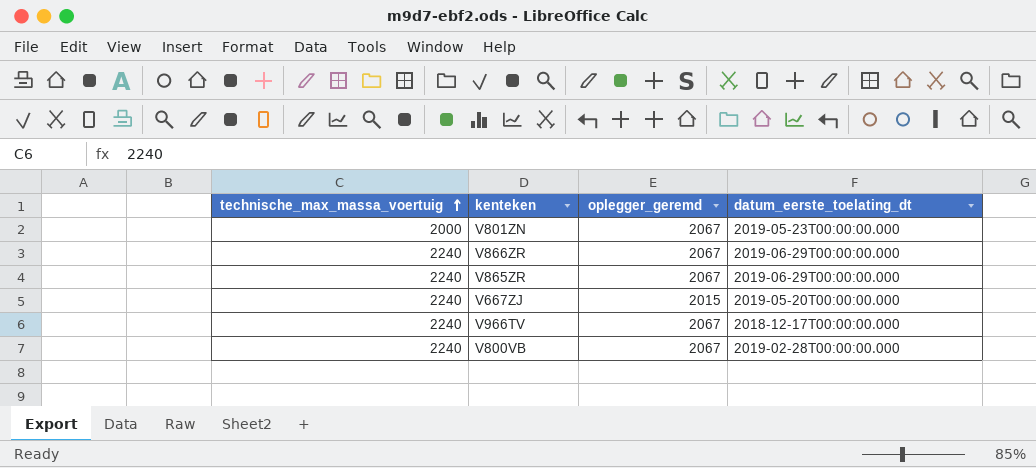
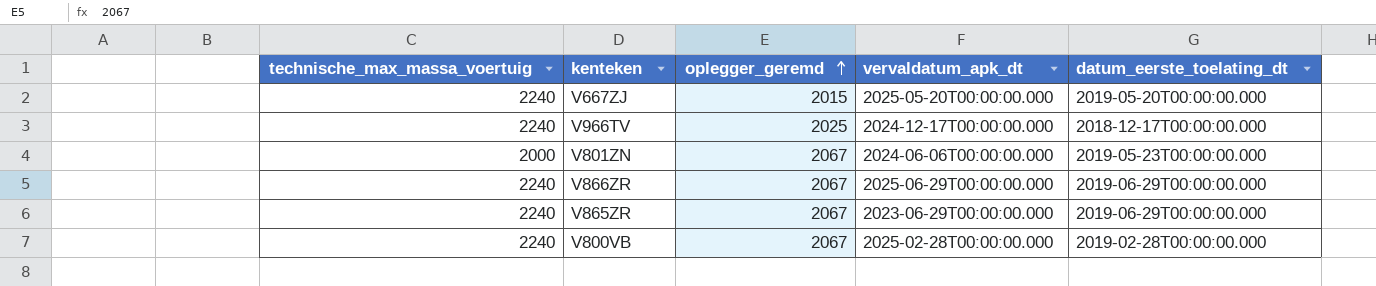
row order: technische_max_massa_voertuig ascending -> oplegger_geremd ascending
column vervaldatum_apk_dt | position: none -> 4
V966TV | oplegger_geremd: 2067 -> 2025

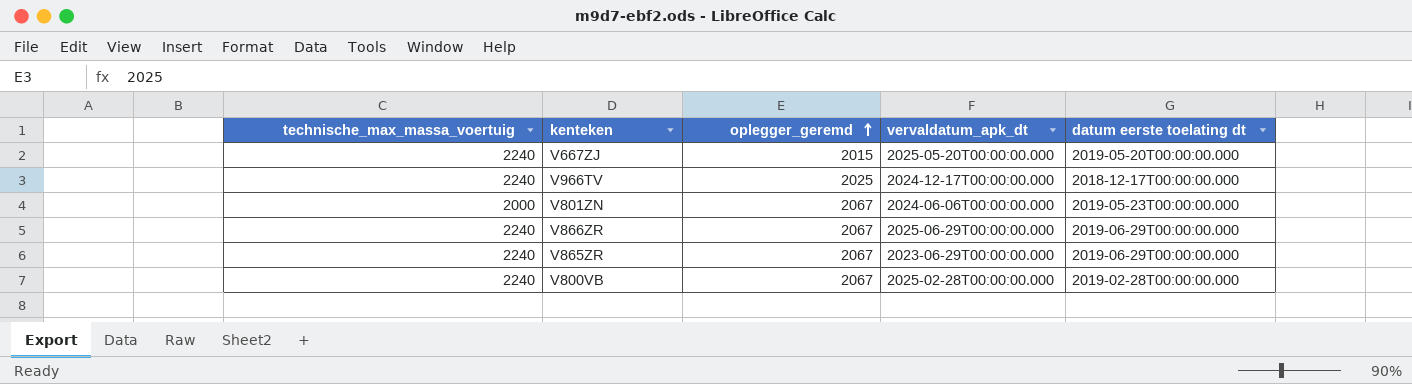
column name: datum_eerste_toelating_dt -> datum eerste toelating dt

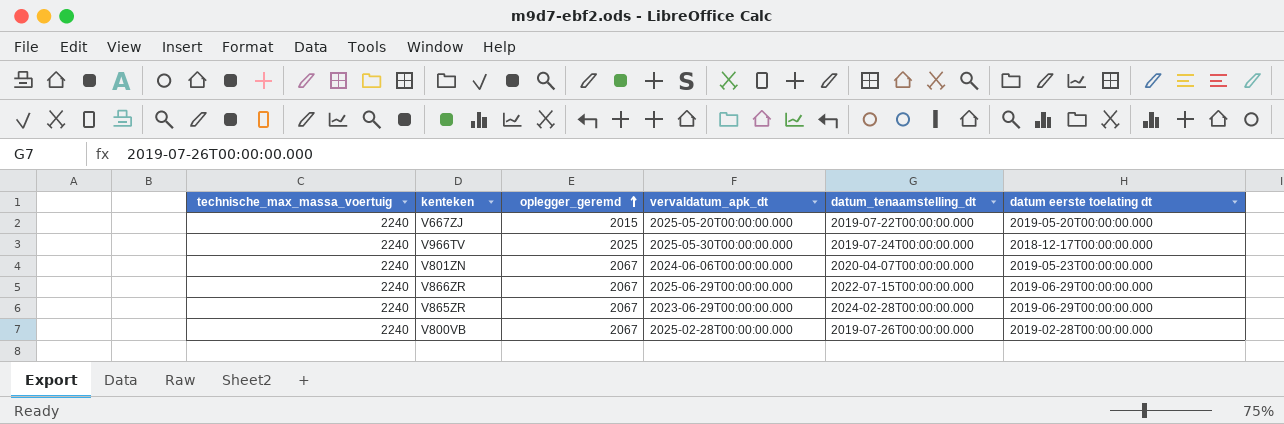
column datum_tenaamstelling_dt | position: none -> 5
V966TV | vervaldatum_apk_dt: 2024-12-17T00:00:00.000 -> 2025-05-30T00:00:00.000
V801ZN | technische_max_massa_voertuig: 2000 -> 2240

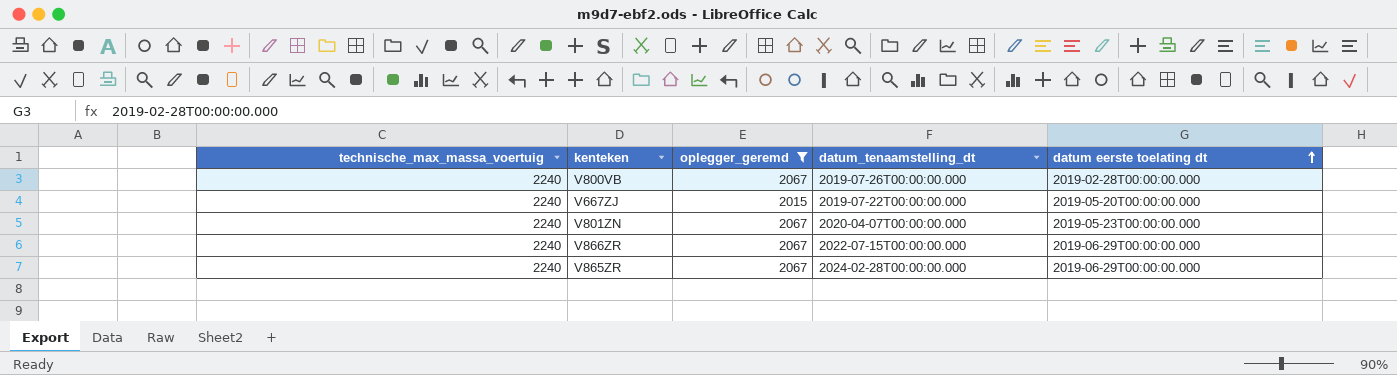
filter: none -> oplegger_geremd != 2025
row order: oplegger_geremd ascending -> datum eerste toelating dt ascending
column vervaldatum_apk_dt | position: 4 -> none

